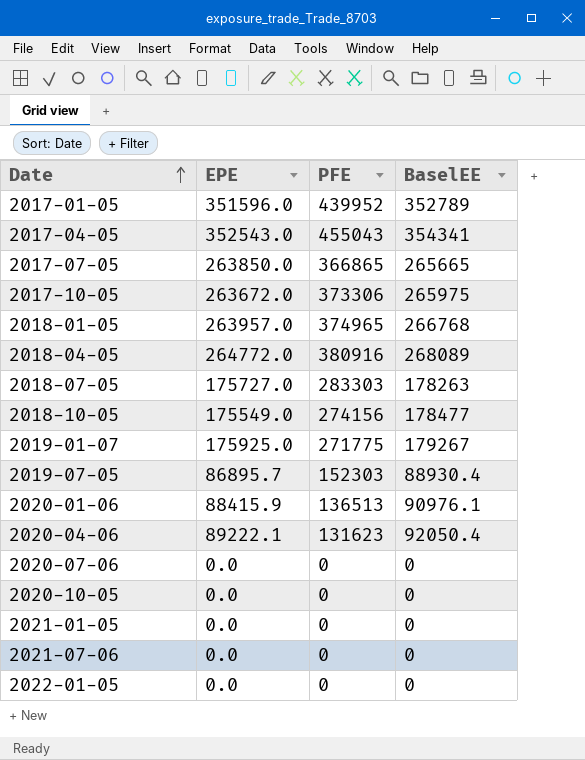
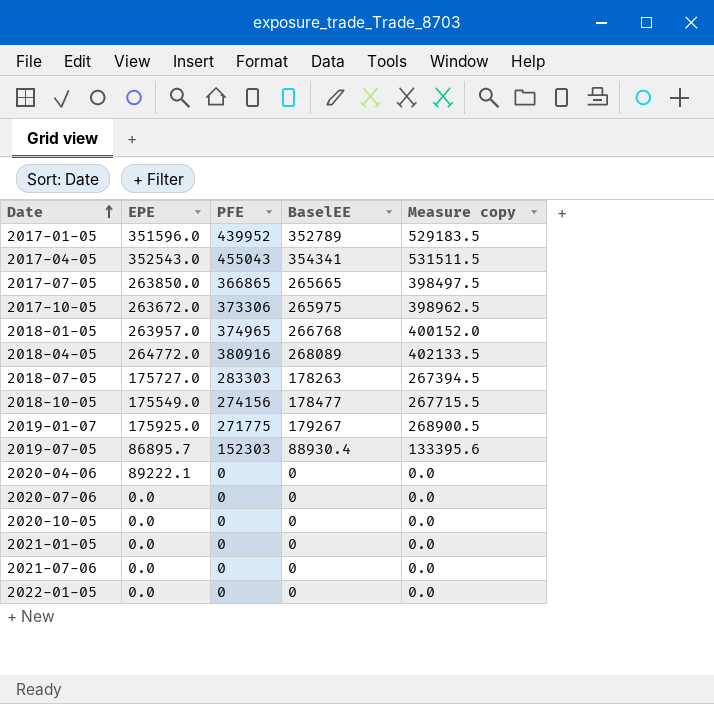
column Measure copy | formula: none -> [BaselEE] * 1.5
row 2020-01-06: 88415.9 | 136513 | 90976.1 -> none
2020-04-06 | PFE: 131623 -> 0
2020-04-06 | BaselEE: 92050.4 -> 0

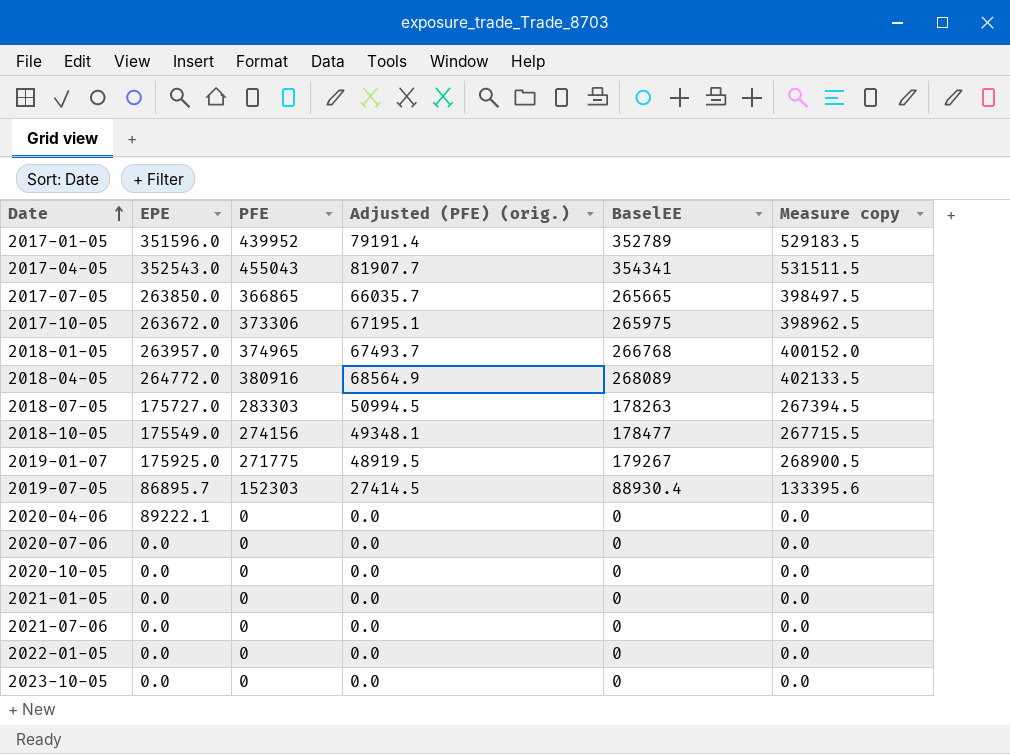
column Adjusted (PFE) (orig.) | formula: none -> [PFE] * 0.18
row 2023-10-05: none -> 0.0 | 0 | 0.0 | 0 | 0.0

